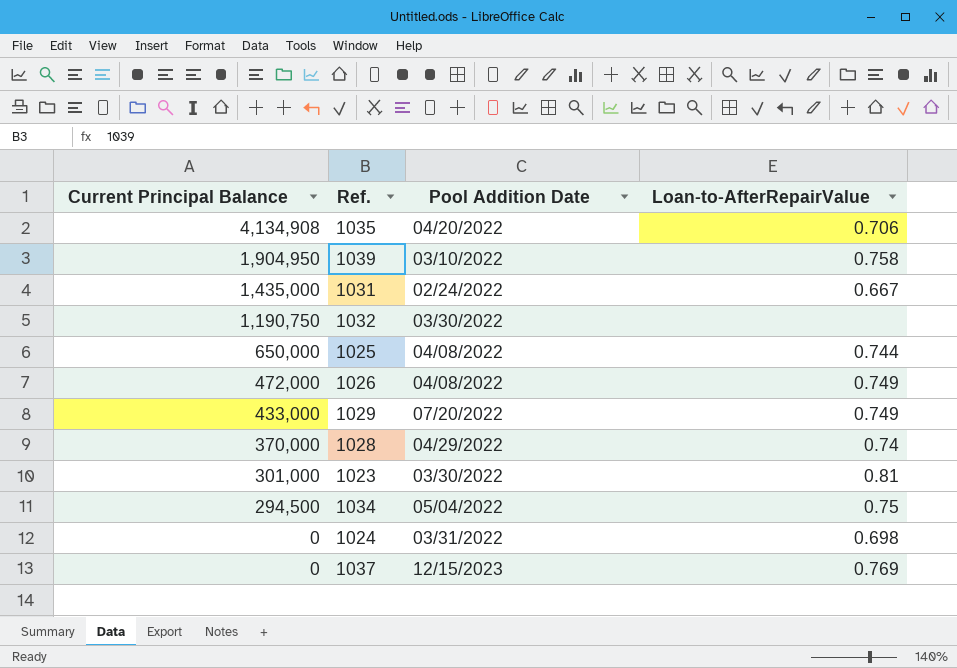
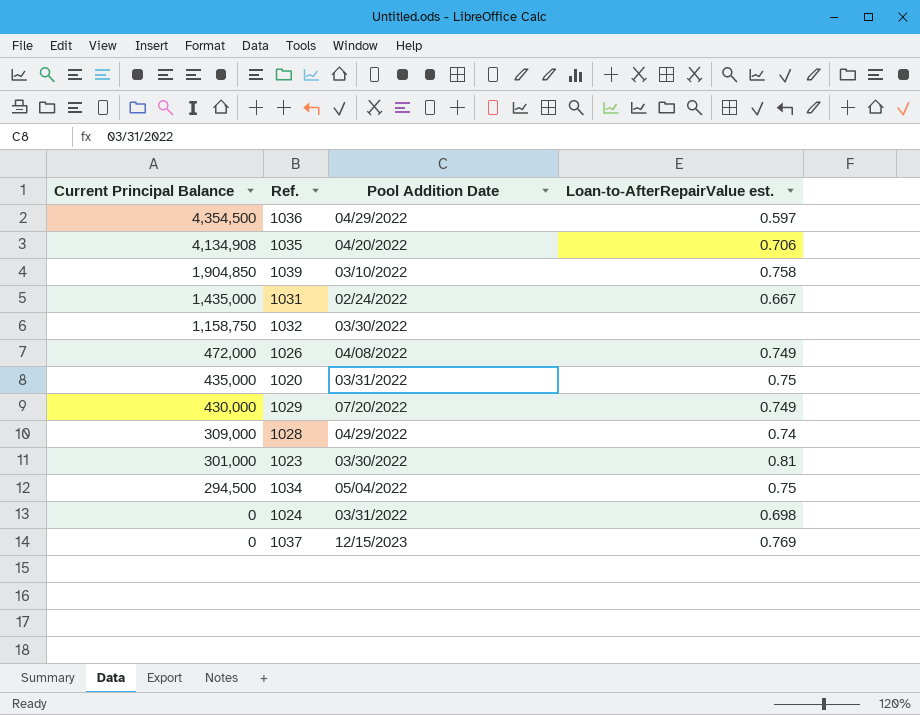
column name: Loan-to-AfterRepairValue -> Loan-to-AfterRepairValue est.
row 1025: 650,000 | 04/08/2022 | 0.744 -> none
row 1036: none -> 4,354,500 | 04/29/2022 | 0.597
1039 | Current Principal Balance: 1,904,950 -> 1,904,850
1032 | Current Principal Balance: 1,190,750 -> 1,158,750
row 1020: none -> 435,000 | 03/31/2022 | 0.75
1029 | Current Principal Balance: 433,000 -> 430,000
1028 | Current Principal Balance: 370,000 -> 309,000

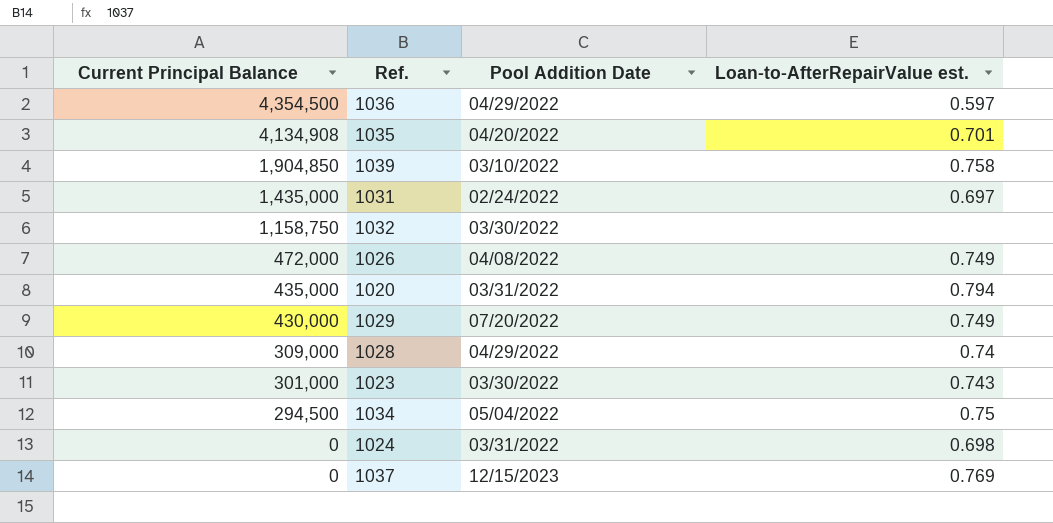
1035 | Loan-to-AfterRepairValue est.: 0.706 -> 0.701
1031 | Loan-to-AfterRepairValue est.: 0.667 -> 0.697
1020 | Loan-to-AfterRepairValue est.: 0.75 -> 0.794
1023 | Loan-to-AfterRepairValue est.: 0.81 -> 0.743

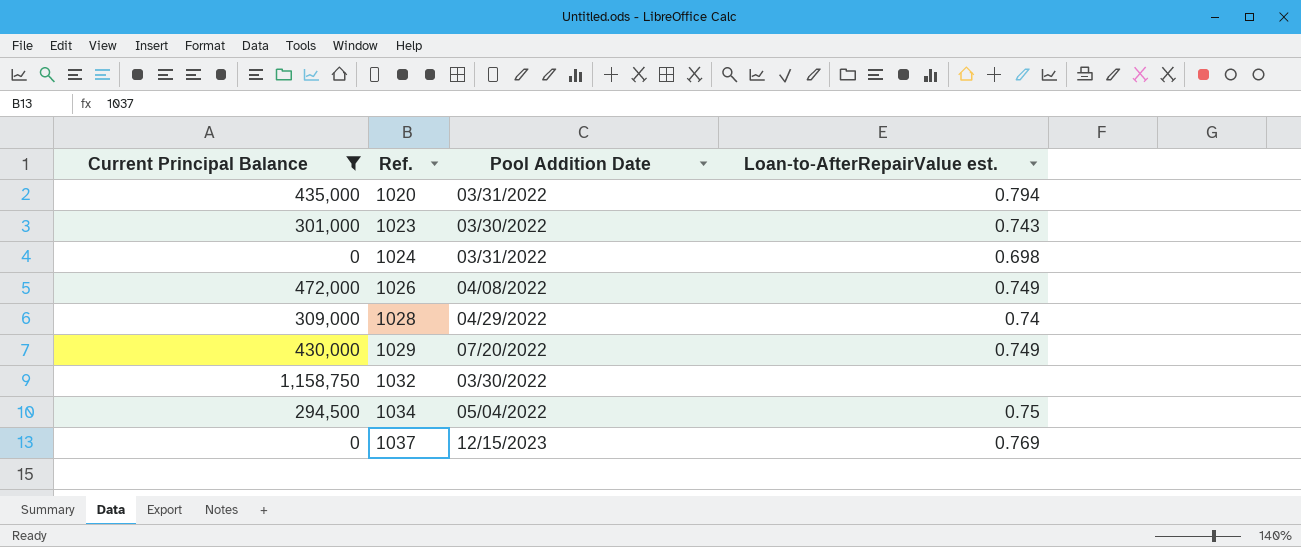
filter: none -> Current Principal Balance <= 1,158,750
row order: Current Principal Balance descending -> Ref. ascending

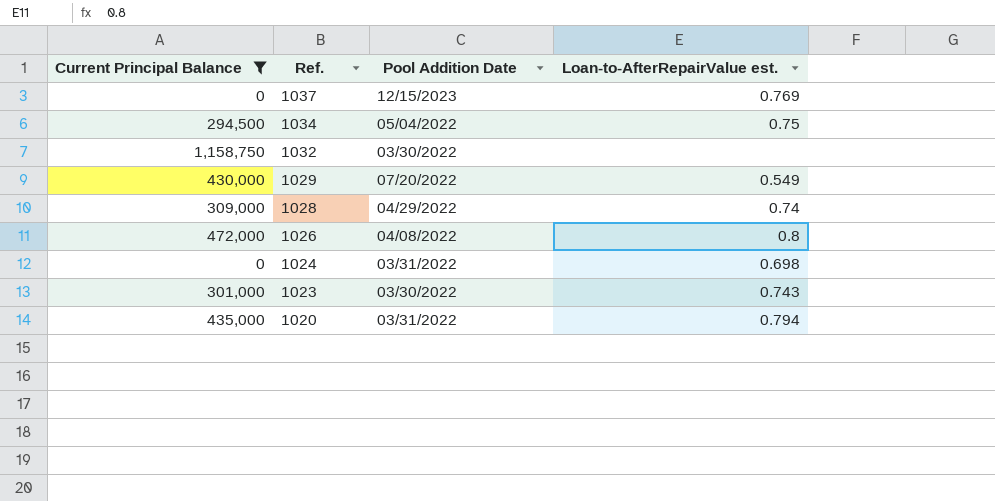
row order: Ref. ascending -> Ref. descending
1029 | Loan-to-AfterRepairValue est.: 0.749 -> 0.549
1026 | Loan-to-AfterRepairValue est.: 0.749 -> 0.8

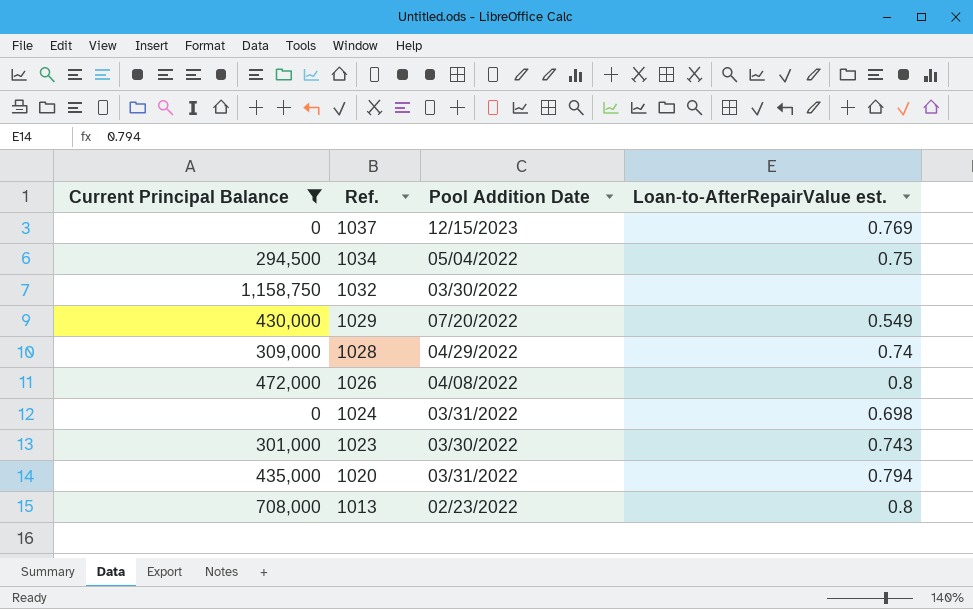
row 1013: none -> 708,000 | 02/23/2022 | 0.8

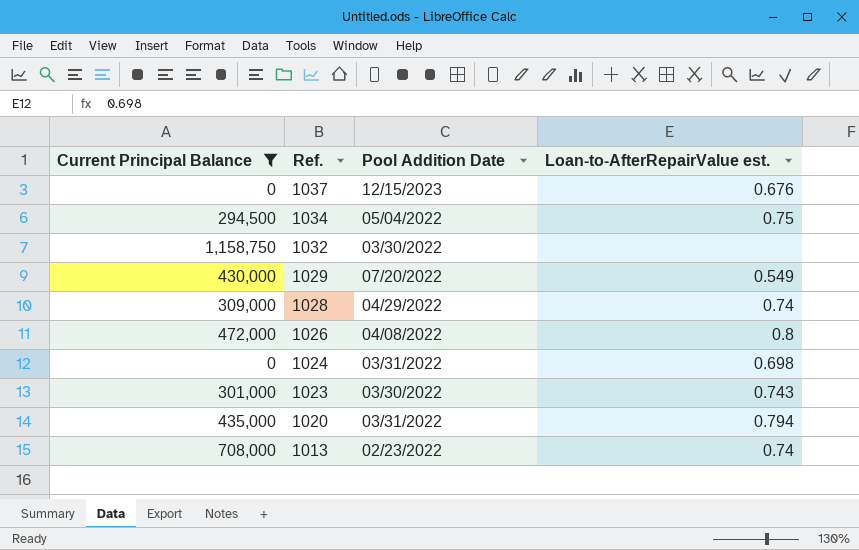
1037 | Loan-to-AfterRepairValue est.: 0.769 -> 0.676
1013 | Loan-to-AfterRepairValue est.: 0.8 -> 0.74

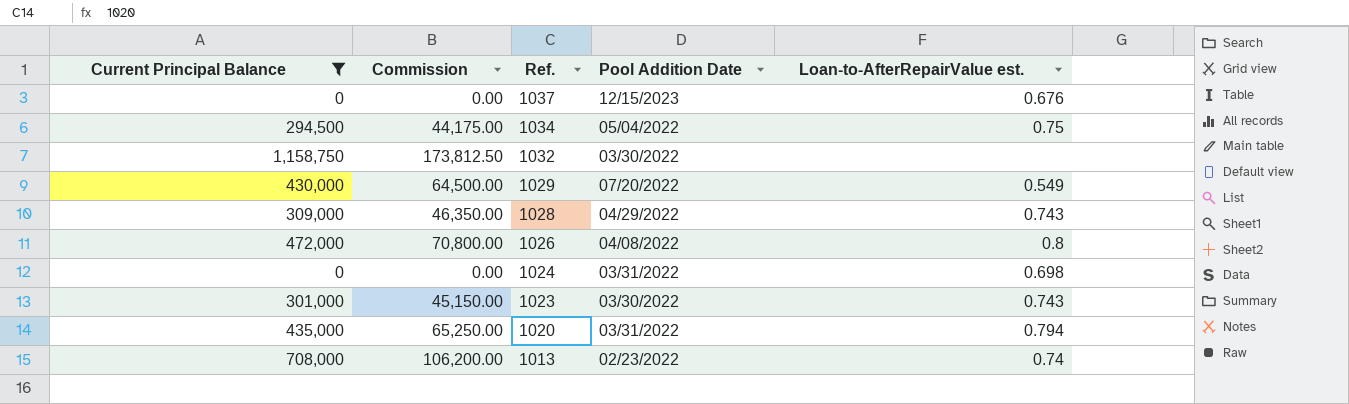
column Commission | formula: none -> [Current Principal Balance] * 0.15
1028 | Loan-to-AfterRepairValue est.: 0.74 -> 0.743

